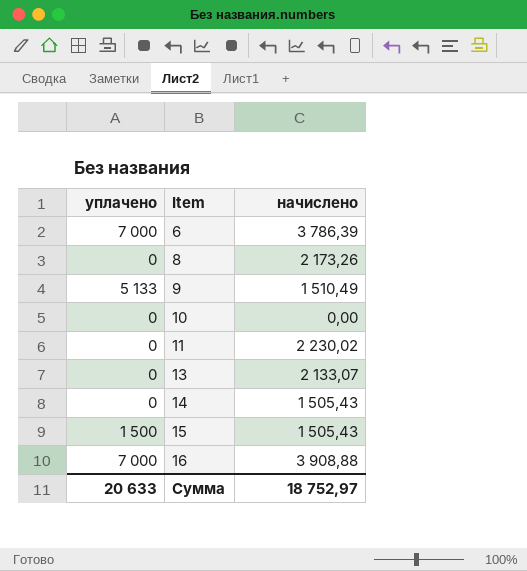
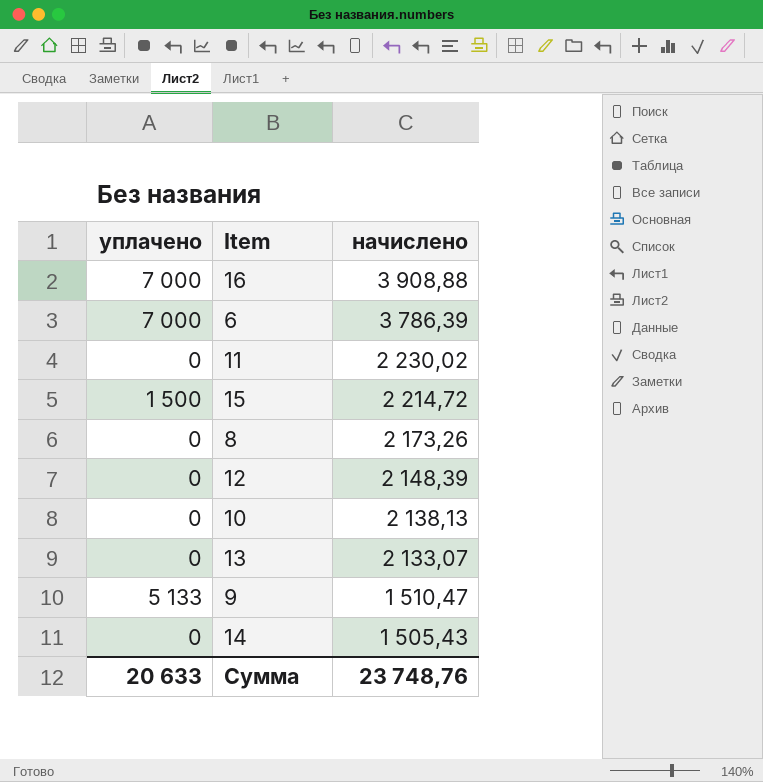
row order: Item ascending -> начислено descending
15 | начислено: 1 505,43 -> 2 214,72
row 12: none -> 0 | 2 148,39
10 | начислено: 0,00 -> 2 138,13
9 | начислено: 1 510,49 -> 1 510,47
Сумма | начислено: 18 752,97 -> 23 748,76

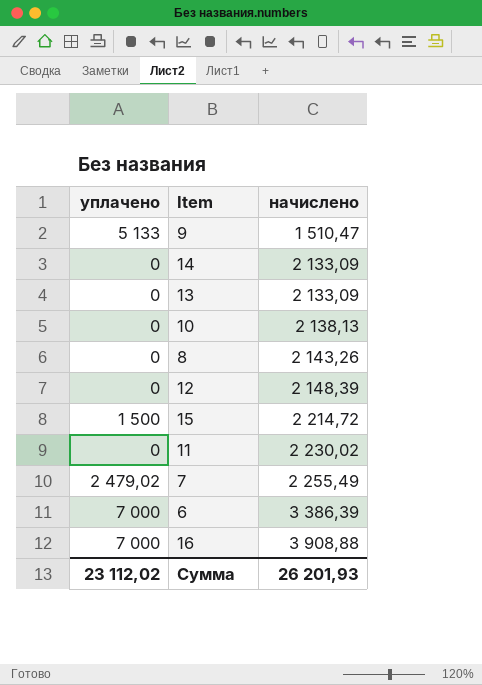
row order: начислено descending -> начислено ascending
14 | начислено: 1 505,43 -> 2 133,09
13 | начислено: 2 133,07 -> 2 133,09
8 | начислено: 2 173,26 -> 2 143,26
row 7: none -> 2 479,02 | 2 255,49
6 | начислено: 3 786,39 -> 3 386,39
Сумма | уплачено: 20 633 -> 23 112,02
Сумма | начислено: 23 748,76 -> 26 201,93

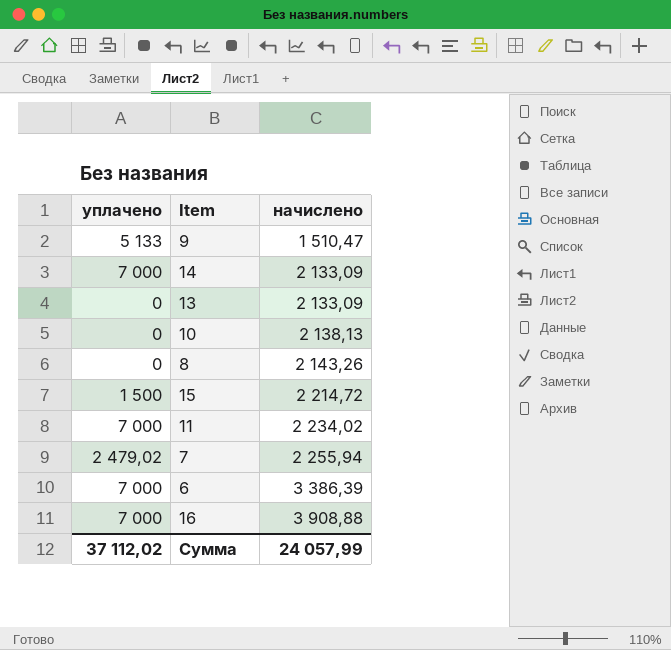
row 12: 0 | 2 148,39 -> none
14 | уплачено: 0 -> 7 000
11 | уплачено: 0 -> 7 000
11 | начислено: 2 230,02 -> 2 234,02
7 | начислено: 2 255,49 -> 2 255,94
Сумма | уплачено: 23 112,02 -> 37 112,02
Сумма | начислено: 26 201,93 -> 24 057,99

